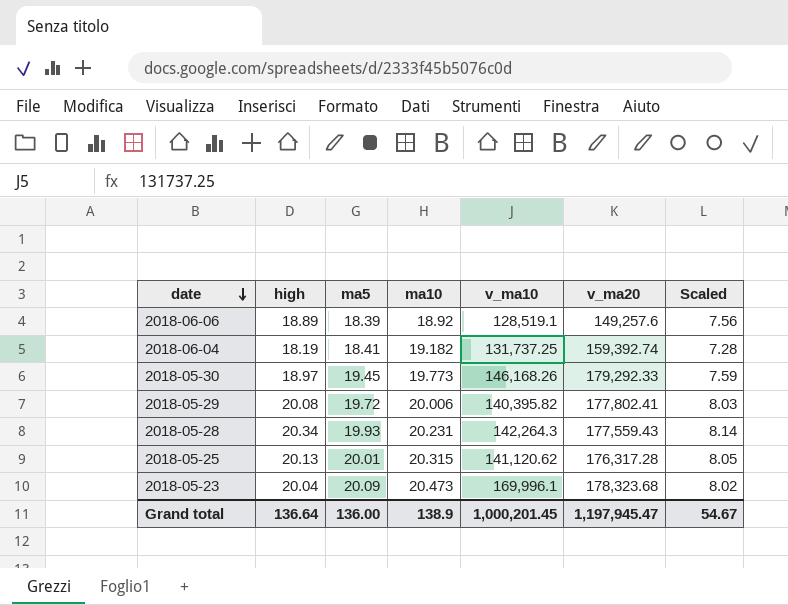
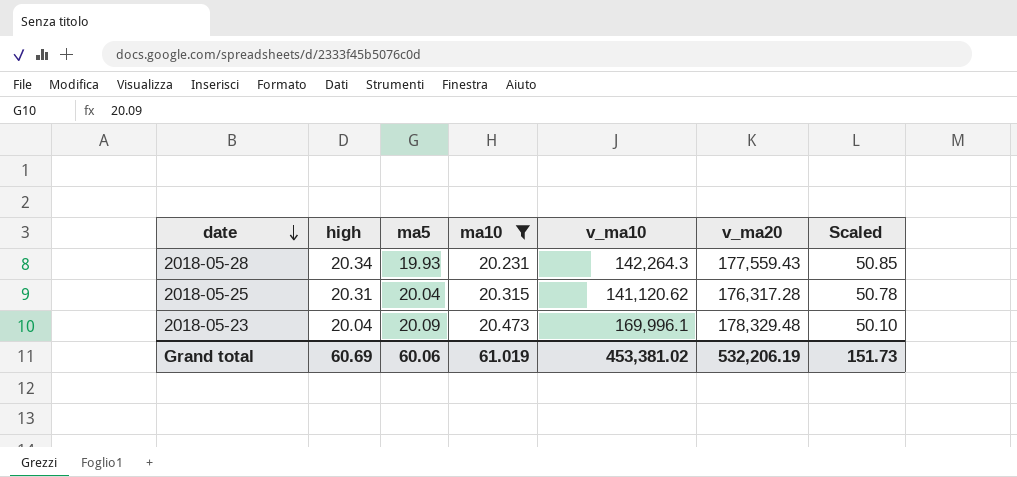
filter: none -> ma10 >= 20.231
column Scaled | formula: [high] * 0.4 -> [high] * 2.5
2018-05-25 | high: 20.13 -> 20.31
2018-05-25 | ma5: 20.01 -> 20.04
2018-05-23 | v_ma20: 178,323.68 -> 178,329.48
Grand total | high: 136.64 -> 60.69
Grand total | ma5: 136.00 -> 60.06
Grand total | ma10: 138.9 -> 61.019
Grand total | v_ma10: 1,000,201.45 -> 453,381.02
Grand total | v_ma20: 1,197,945.47 -> 532,206.19
Grand total | Scaled: 54.67 -> 151.73

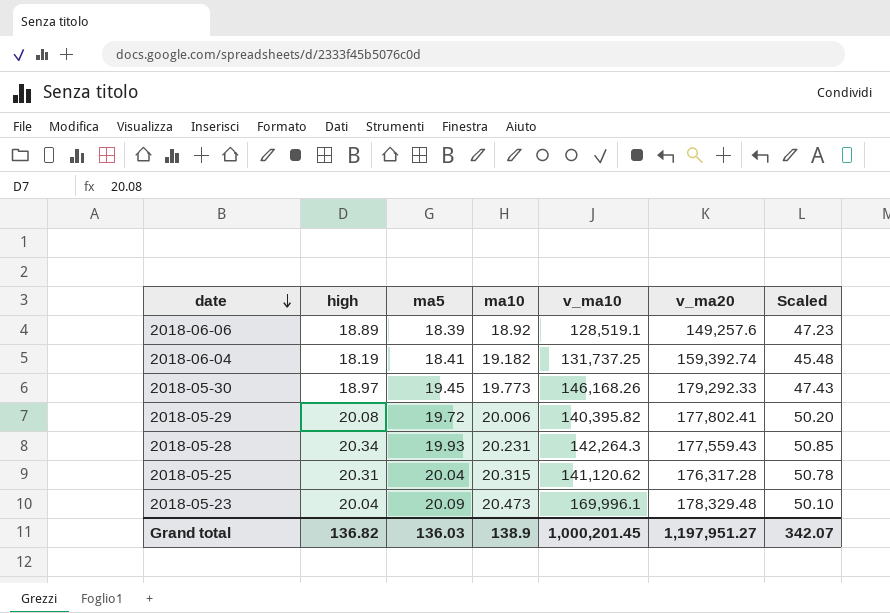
filter: ma10 >= 20.231 -> none
Grand total | high: 60.69 -> 136.82
Grand total | ma5: 60.06 -> 136.03
Grand total | ma10: 61.019 -> 138.9
Grand total | v_ma10: 453,381.02 -> 1,000,201.45
Grand total | v_ma20: 532,206.19 -> 1,197,951.27
Grand total | Scaled: 151.73 -> 342.07

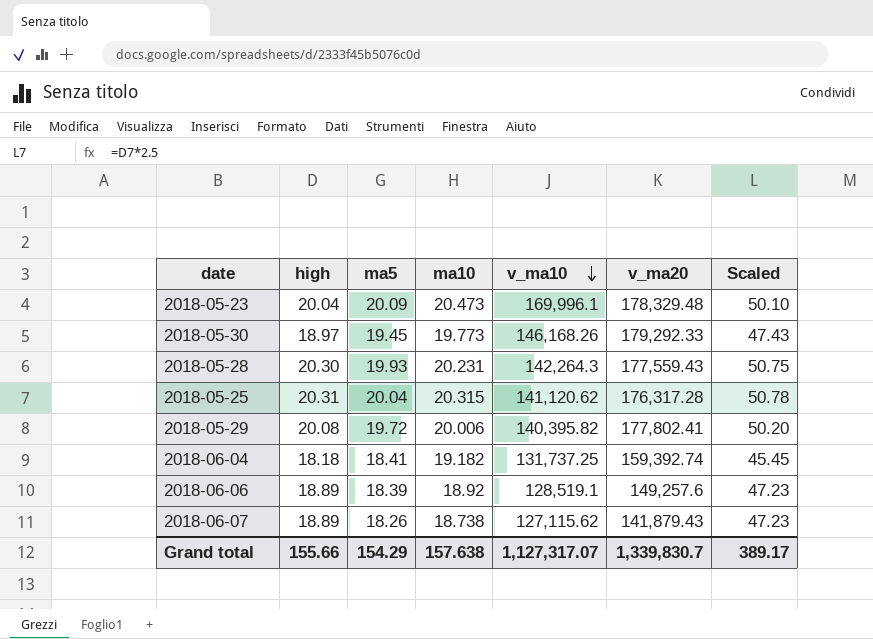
row order: date descending -> v_ma10 descending
2018-05-28 | high: 20.34 -> 20.30
2018-05-28 | Scaled: 50.85 -> 50.75
2018-06-04 | high: 18.19 -> 18.18
2018-06-04 | Scaled: 45.48 -> 45.45
row 2018-06-07: none -> 18.89 | 18.26 | 18.738 | 127,115.62 | 141,879.43 | 47.23
Grand total | high: 136.82 -> 155.66
Grand total | ma5: 136.03 -> 154.29
Grand total | ma10: 138.9 -> 157.638
Grand total | v_ma10: 1,000,201.45 -> 1,127,317.07
Grand total | v_ma20: 1,197,951.27 -> 1,339,830.7
Grand total | Scaled: 342.07 -> 389.17

